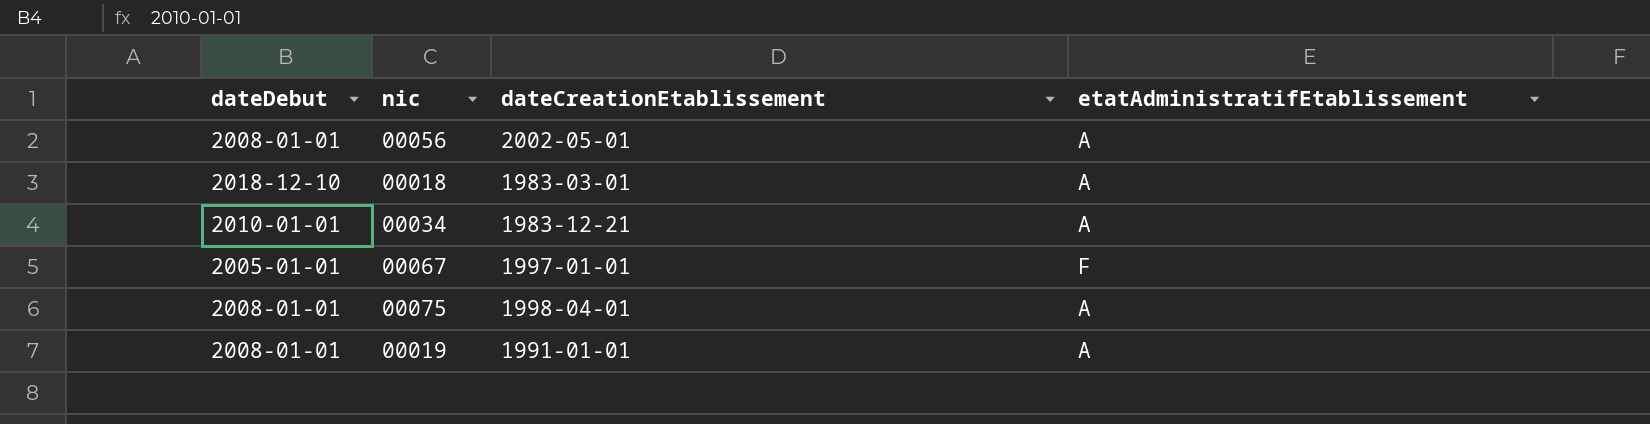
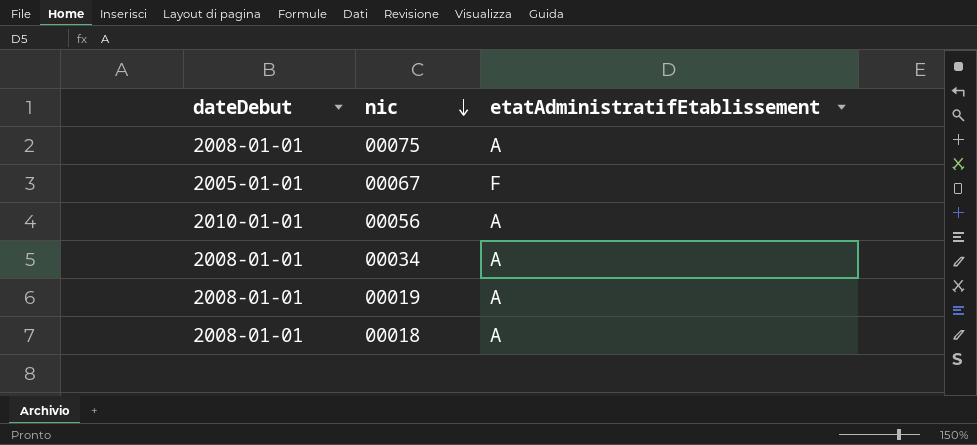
row order: none -> nic descending
column dateCreationEtablissement | position: 3 -> none
00056 | dateDebut: 2008-01-01 -> 2010-01-01
00034 | dateDebut: 2010-01-01 -> 2008-01-01
00018 | dateDebut: 2018-12-10 -> 2008-01-01

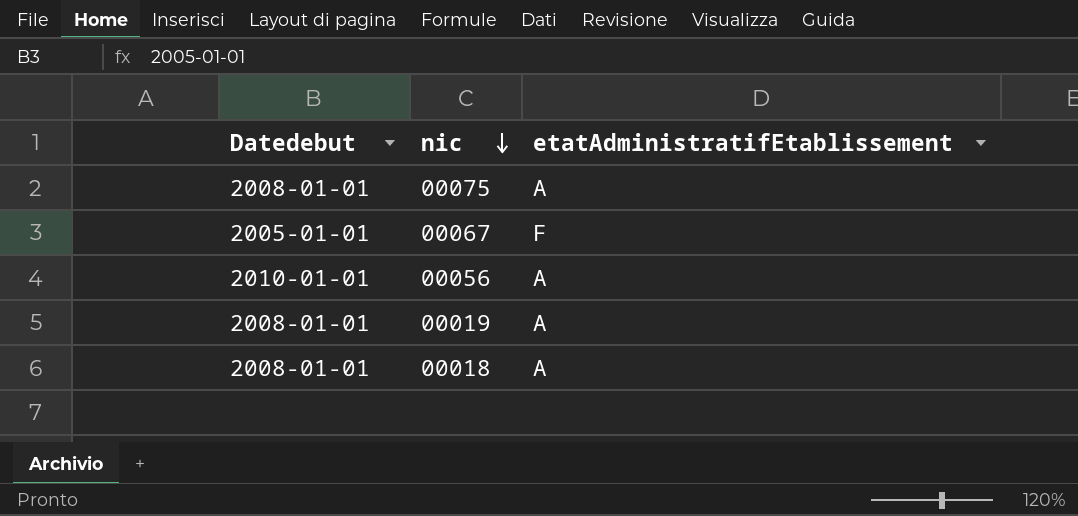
column name: dateDebut -> Datedebut
row 00034: 2008-01-01 | A -> none

